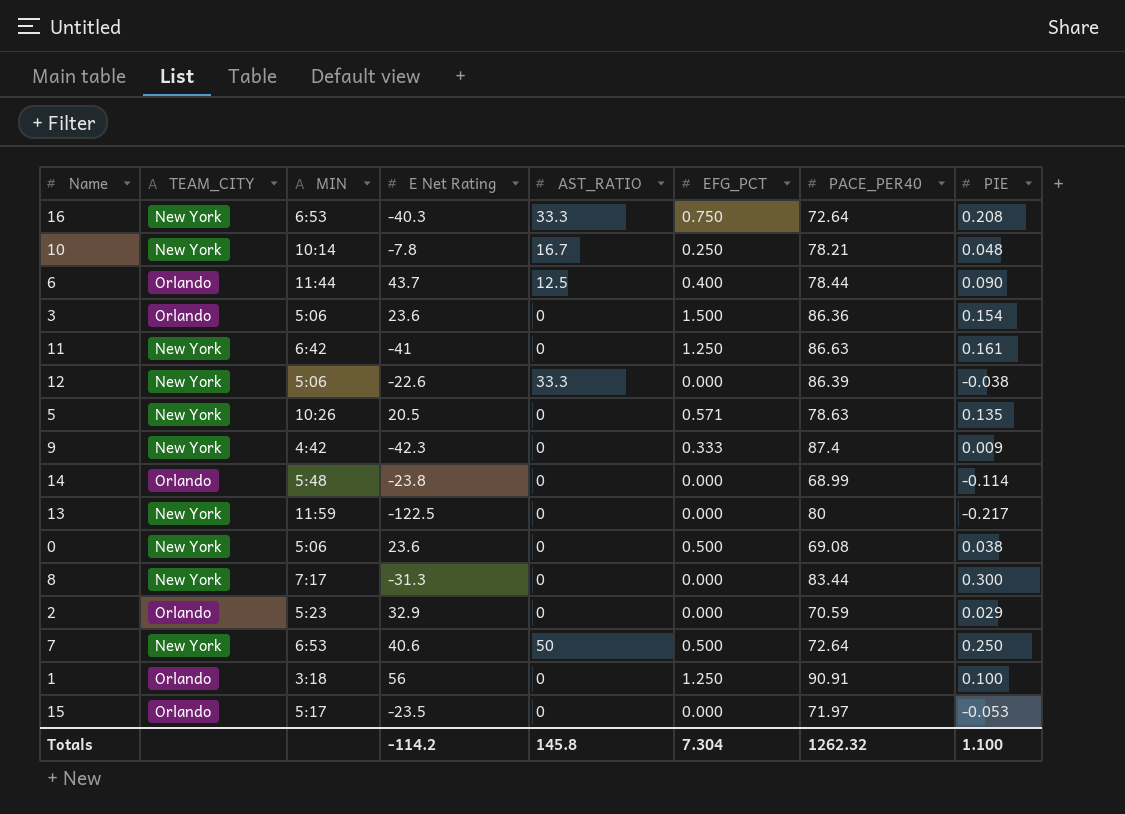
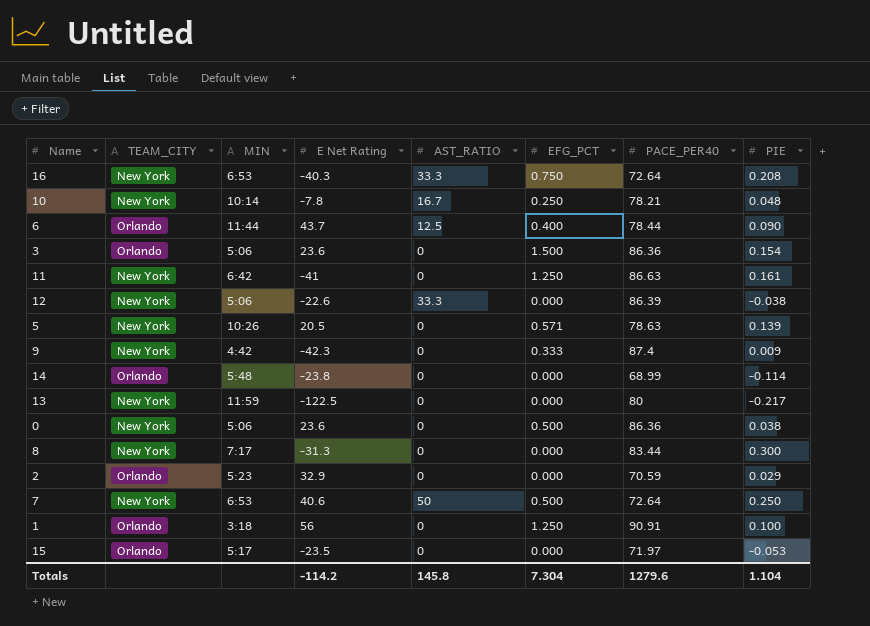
5 | PIE: 0.135 -> 0.139
0 | PACE_PER40: 69.08 -> 86.36
Totals | PACE_PER40: 1262.32 -> 1279.6
Totals | PIE: 1.100 -> 1.104

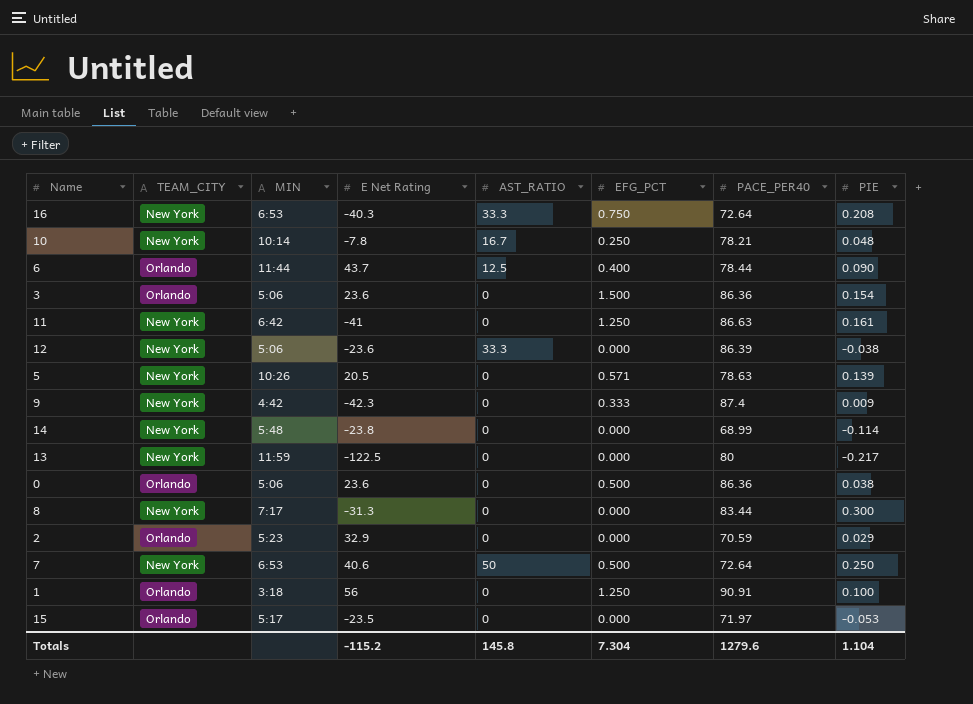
12 | E Net Rating: -22.6 -> -23.6
14 | TEAM_CITY: Orlando -> New York
0 | TEAM_CITY: New York -> Orlando
Totals | E Net Rating: -114.2 -> -115.2

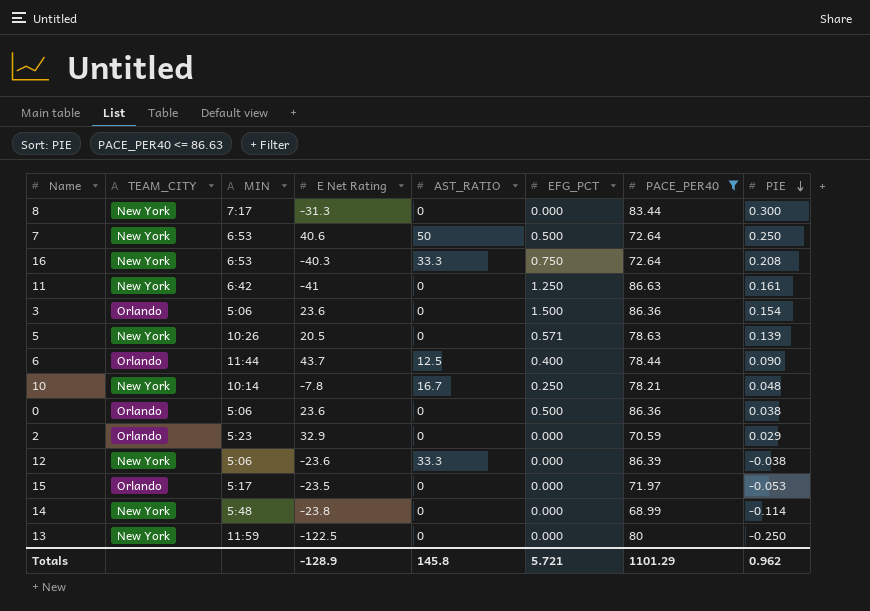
filter: none -> PACE_PER40 <= 86.63
row order: none -> PIE descending
13 | PIE: -0.217 -> -0.250
Totals | E Net Rating: -115.2 -> -128.9
Totals | EFG_PCT: 7.304 -> 5.721
Totals | PACE_PER40: 1279.6 -> 1101.29
Totals | PIE: 1.104 -> 0.962

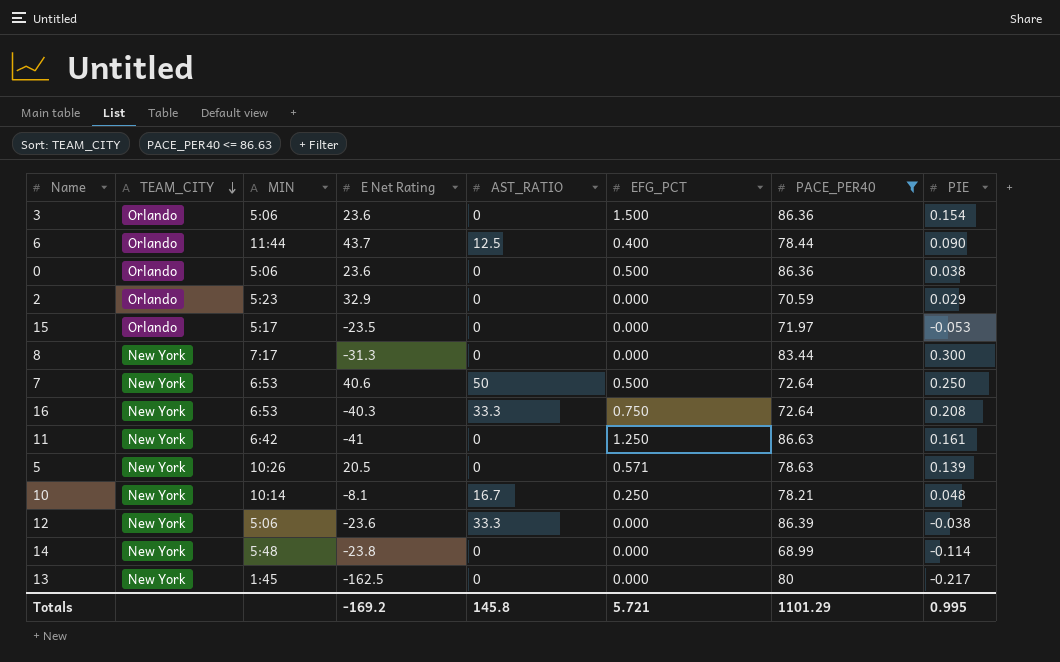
row order: PIE descending -> TEAM_CITY descending
10 | E Net Rating: -7.8 -> -8.1
13 | MIN: 11:59 -> 1:45
13 | E Net Rating: -122.5 -> -162.5
13 | PIE: -0.250 -> -0.217
Totals | E Net Rating: -128.9 -> -169.2
Totals | PIE: 0.962 -> 0.995

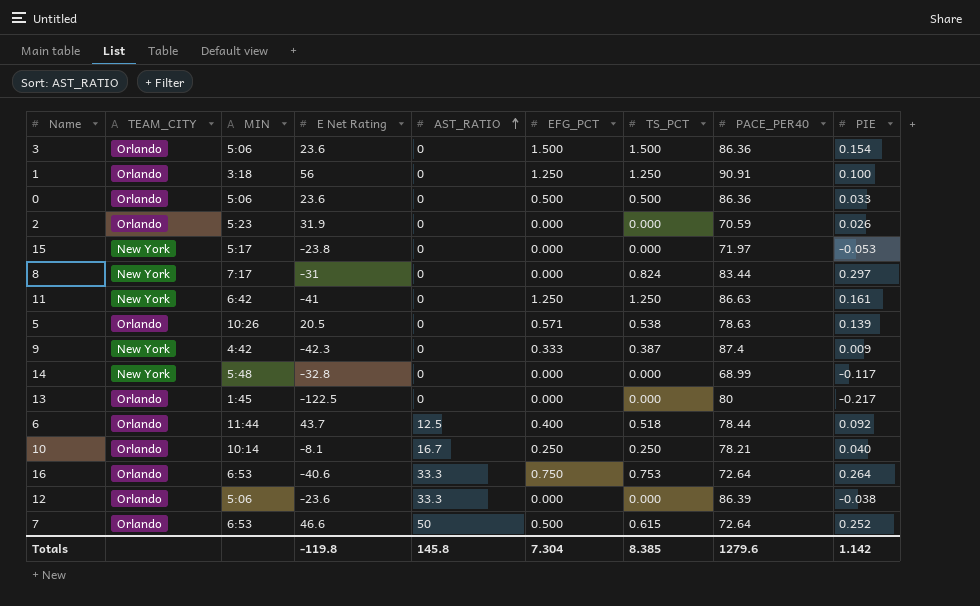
filter: PACE_PER40 <= 86.63 -> none
row order: TEAM_CITY descending -> AST_RATIO ascending
column TS_PCT | position: none -> 7
0 | PIE: 0.038 -> 0.033
2 | E Net Rating: 32.9 -> 31.9
2 | PIE: 0.029 -> 0.026
15 | TEAM_CITY: Orlando -> New York
15 | E Net Rating: -23.5 -> -23.8
8 | E Net Rating: -31.3 -> -31
8 | PIE: 0.300 -> 0.297
5 | TEAM_CITY: New York -> Orlando
14 | E Net Rating: -23.8 -> -32.8
14 | PIE: -0.114 -> -0.117
13 | TEAM_CITY: New York -> Orlando
13 | E Net Rating: -162.5 -> -122.5
6 | PIE: 0.090 -> 0.092
10 | TEAM_CITY: New York -> Orlando
10 | PIE: 0.048 -> 0.040
16 | TEAM_CITY: New York -> Orlando
16 | E Net Rating: -40.3 -> -40.6
16 | PIE: 0.208 -> 0.264
12 | TEAM_CITY: New York -> Orlando
7 | TEAM_CITY: New York -> Orlando
7 | E Net Rating: 40.6 -> 46.6
7 | PIE: 0.250 -> 0.252
Totals | E Net Rating: -169.2 -> -119.8
Totals | EFG_PCT: 5.721 -> 7.304
Totals | PACE_PER40: 1101.29 -> 1279.6
Totals | PIE: 0.995 -> 1.142

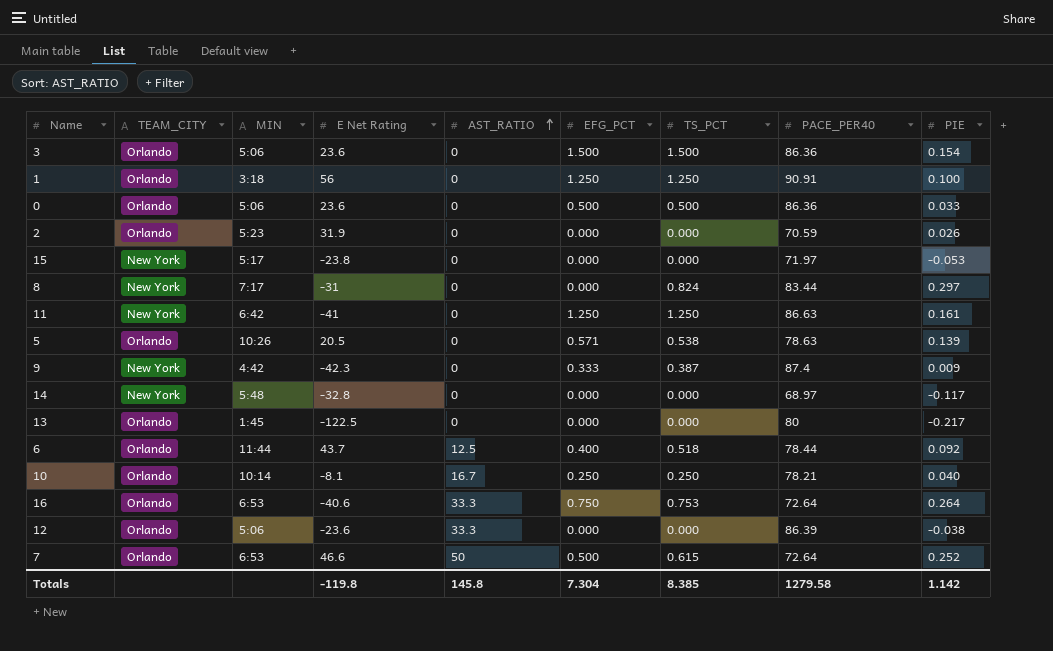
14 | PACE_PER40: 68.99 -> 68.97
Totals | PACE_PER40: 1279.6 -> 1279.58

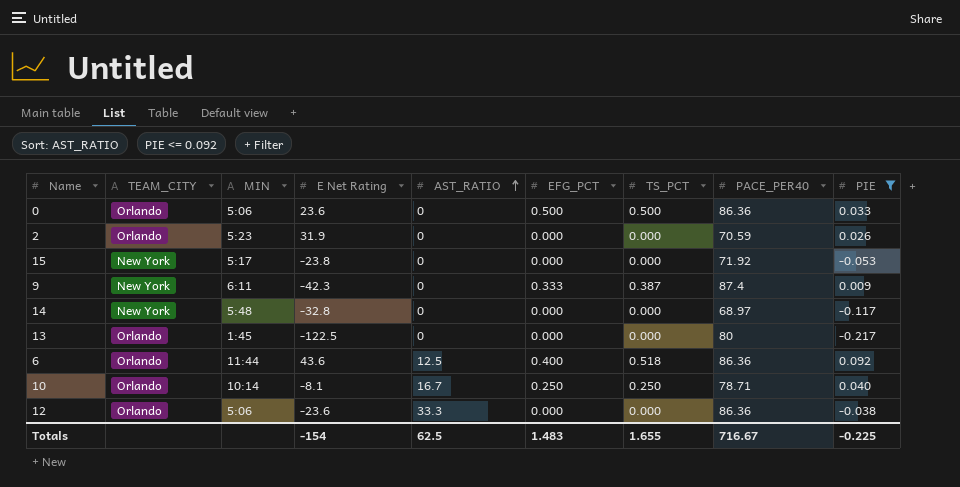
filter: none -> PIE <= 0.092
15 | PACE_PER40: 71.97 -> 71.92
9 | MIN: 4:42 -> 6:11
6 | E Net Rating: 43.7 -> 43.6
6 | PACE_PER40: 78.44 -> 86.36
10 | PACE_PER40: 78.21 -> 78.71
12 | PACE_PER40: 86.39 -> 86.36
Totals | E Net Rating: -119.8 -> -154
Totals | AST_RATIO: 145.8 -> 62.5
Totals | EFG_PCT: 7.304 -> 1.483
Totals | TS_PCT: 8.385 -> 1.655
Totals | PACE_PER40: 1279.58 -> 716.67
Totals | PIE: 1.142 -> -0.225

